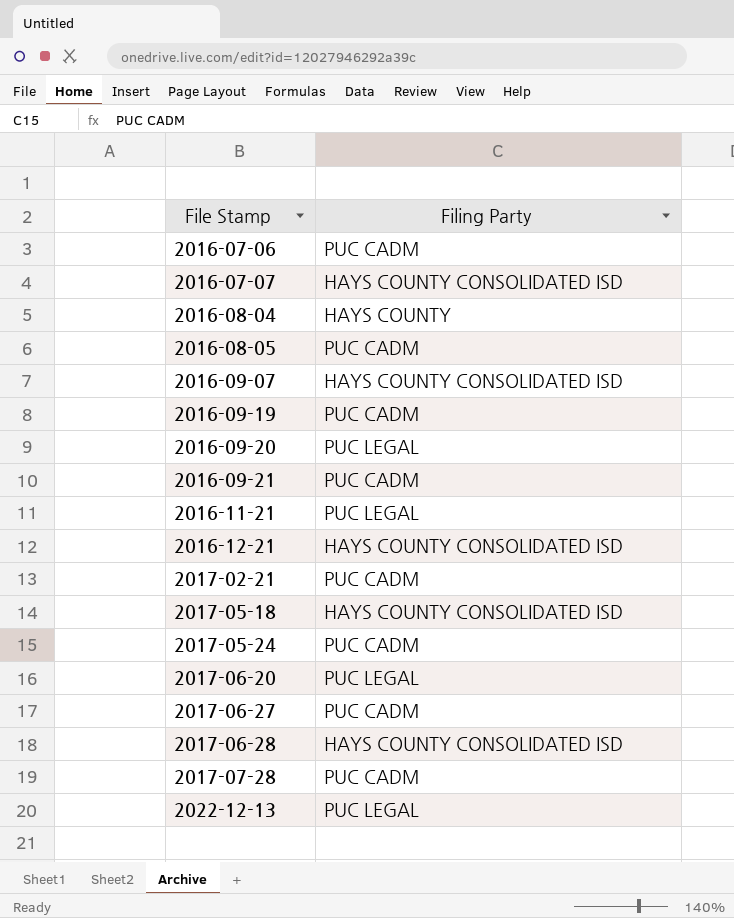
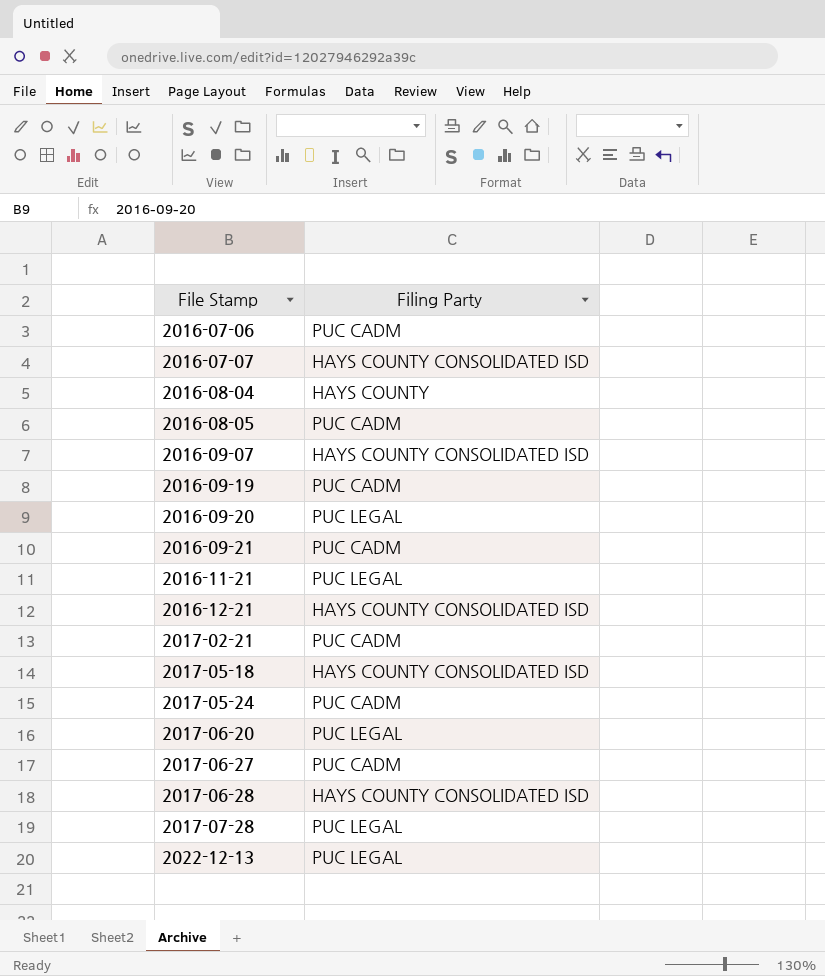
2017-07-28 | Filing Party: PUC CADM -> PUC LEGAL

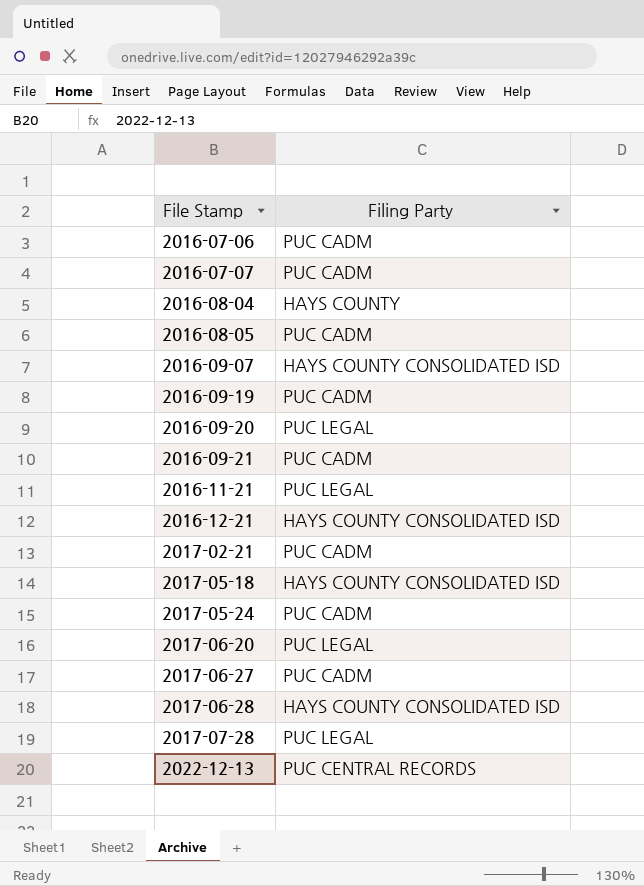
2016-07-07 | Filing Party: HAYS COUNTY CONSOLIDATED ISD -> PUC CADM
2022-12-13 | Filing Party: PUC LEGAL -> PUC CENTRAL RECORDS

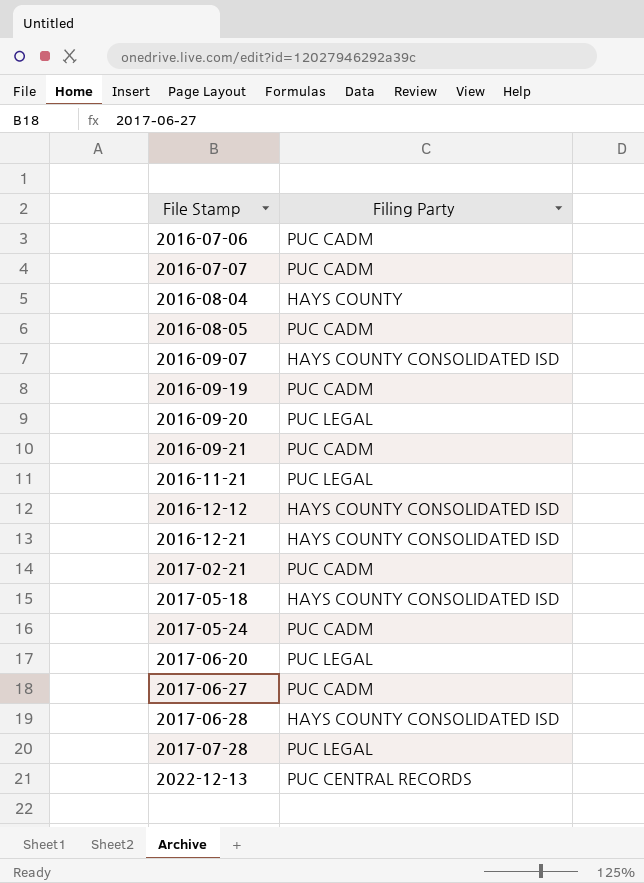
row 2016-12-12: none -> HAYS COUNTY CONSOLIDATED ISD

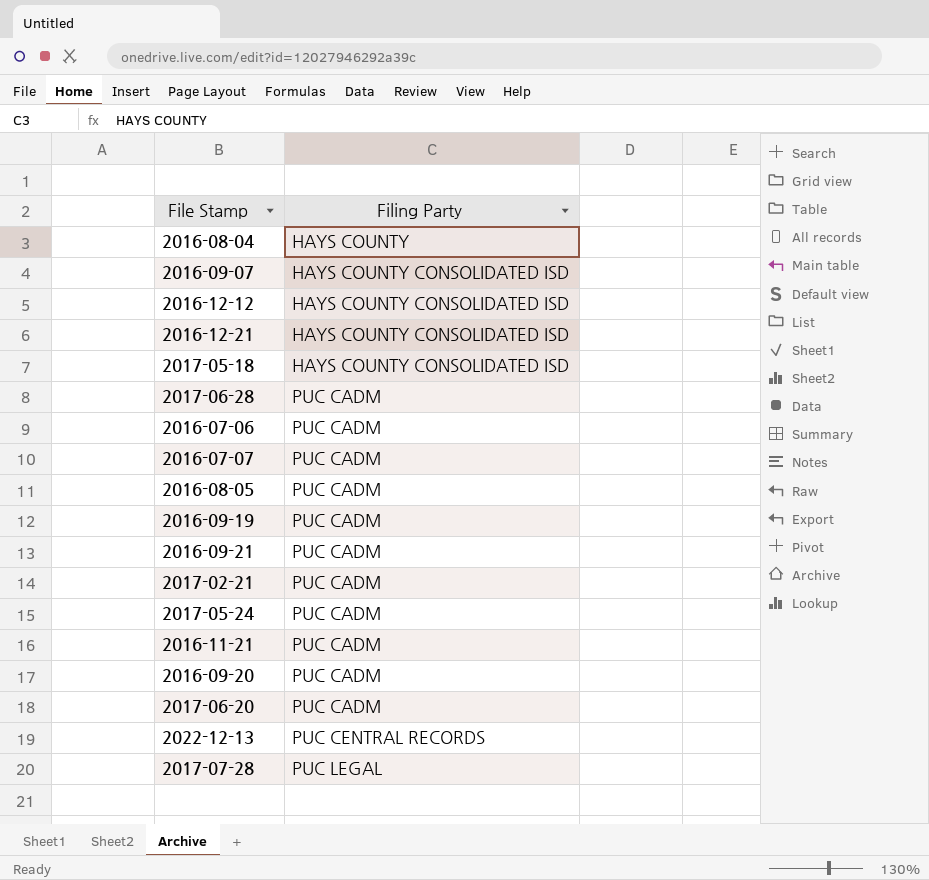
row order: File Stamp ascending -> Filing Party ascending
row 2017-06-27: PUC CADM -> none
2017-06-28 | Filing Party: HAYS COUNTY CONSOLIDATED ISD -> PUC CADM
2016-11-21 | Filing Party: PUC LEGAL -> PUC CADM
2016-09-20 | Filing Party: PUC LEGAL -> PUC CADM
2017-06-20 | Filing Party: PUC LEGAL -> PUC CADM

